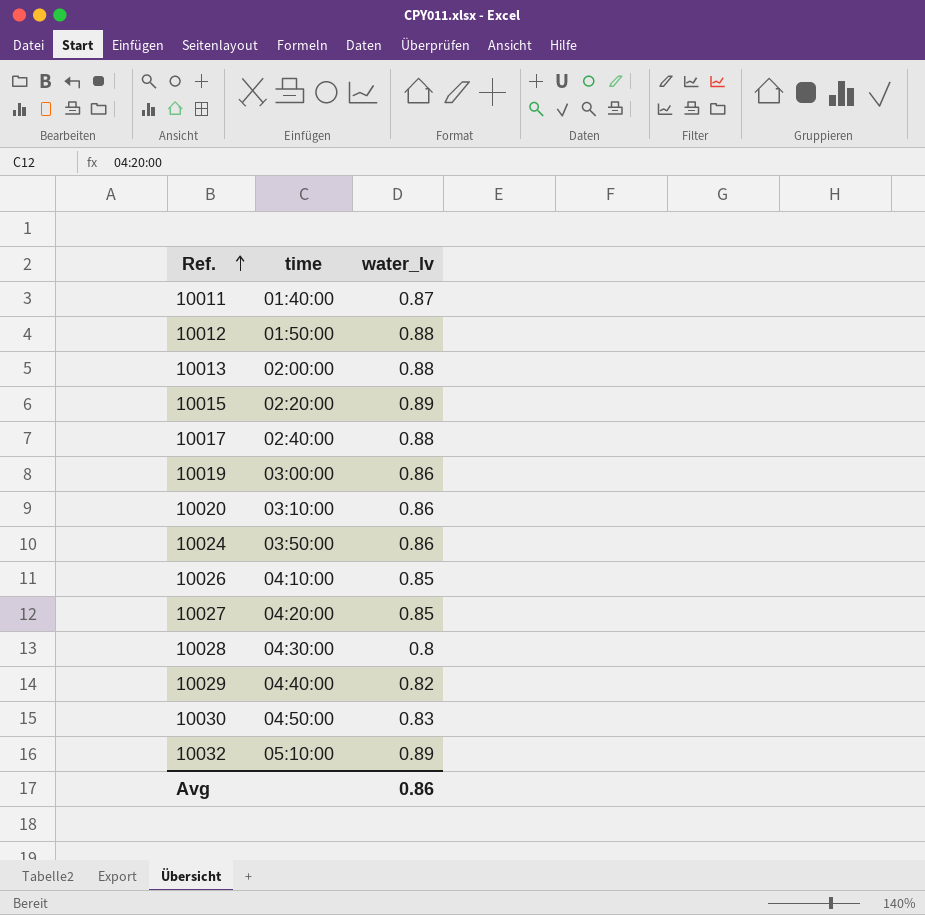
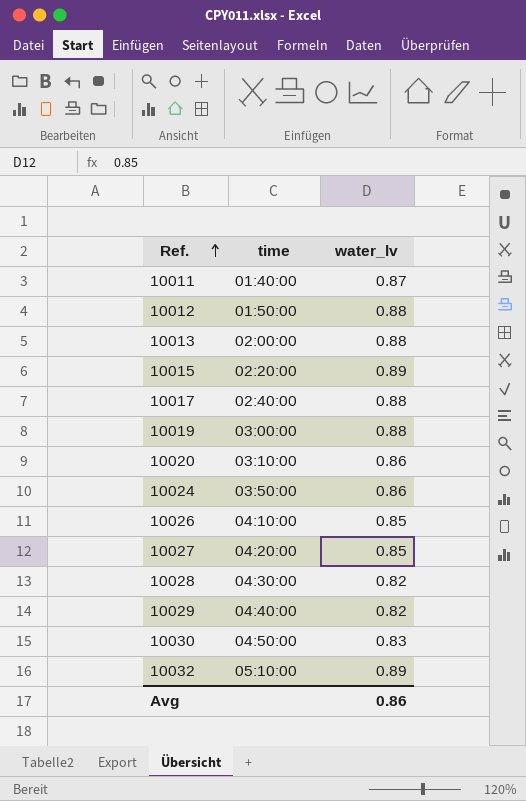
10019 | water_lv: 0.86 -> 0.88
10028 | water_lv: 0.8 -> 0.82

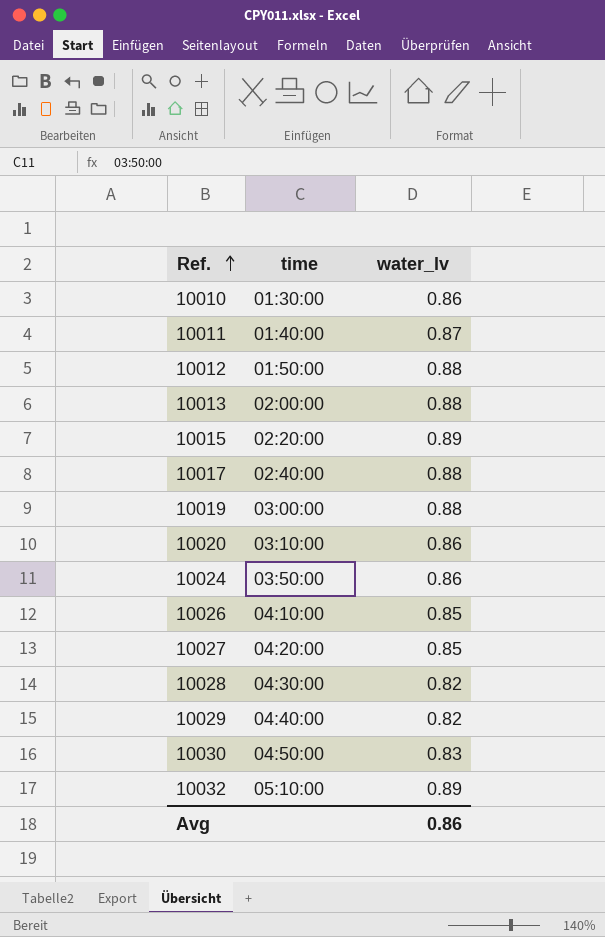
row 10010: none -> 01:30:00 | 0.86

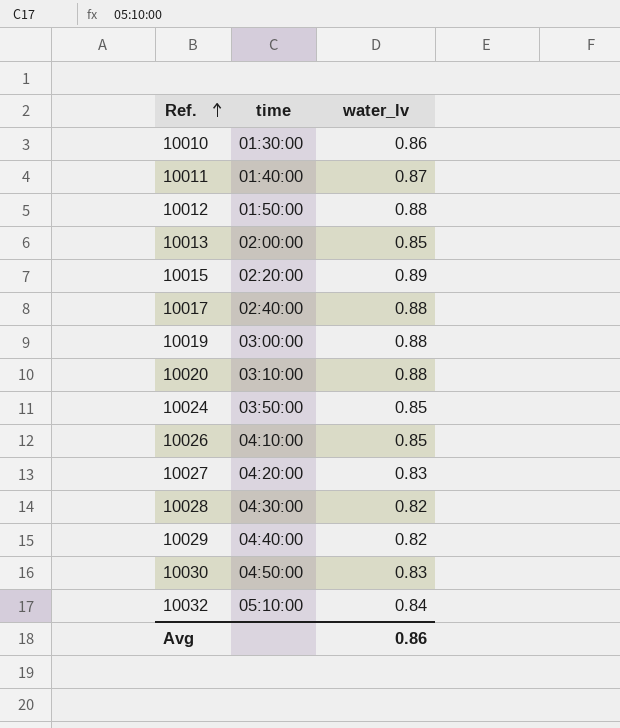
10013 | water_lv: 0.88 -> 0.85
10020 | water_lv: 0.86 -> 0.88
10024 | water_lv: 0.86 -> 0.85
10027 | water_lv: 0.85 -> 0.83
10032 | water_lv: 0.89 -> 0.84

